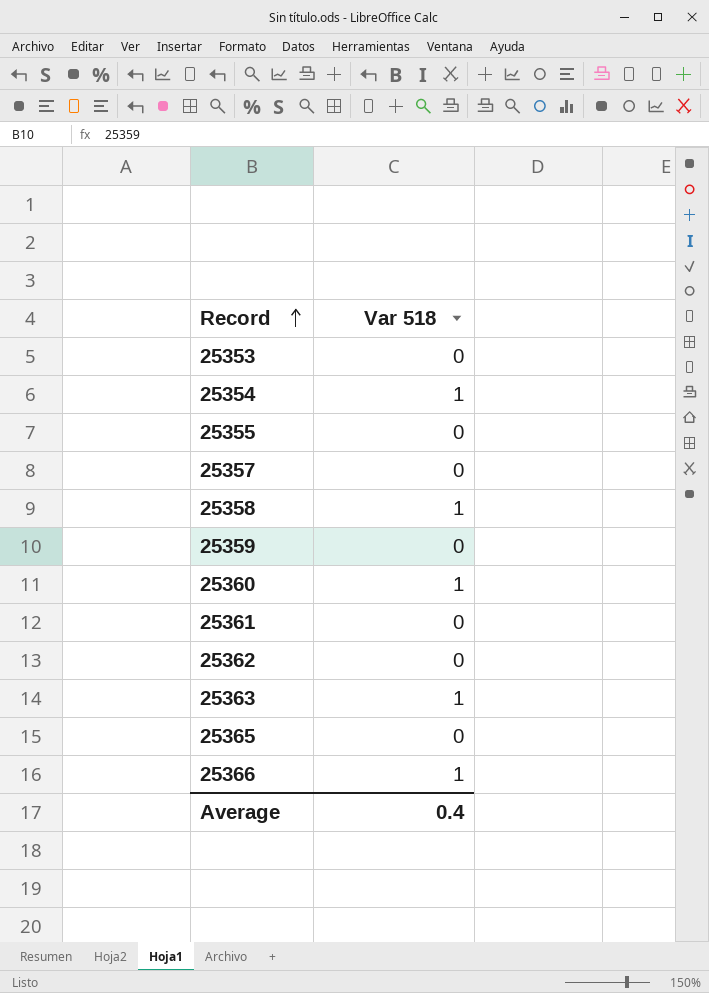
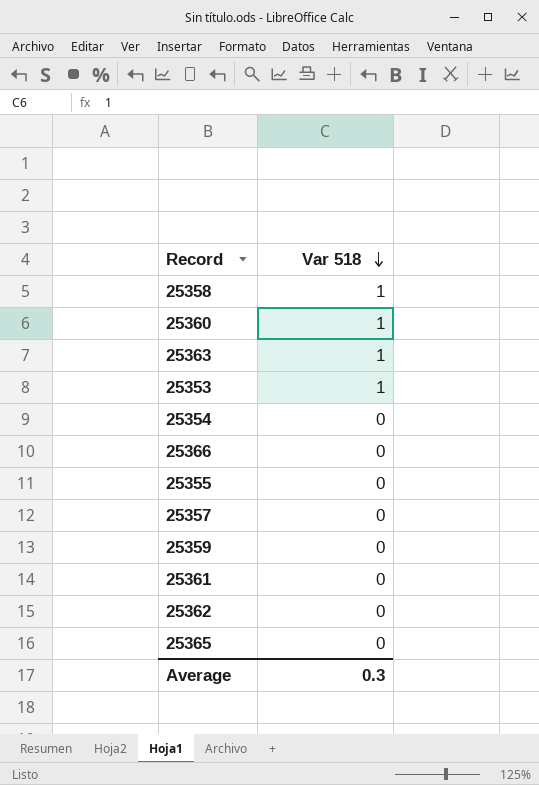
row order: Record ascending -> Var 518 descending
25353 | Var 518: 0 -> 1
25354 | Var 518: 1 -> 0
25366 | Var 518: 1 -> 0
Average | Var 518: 0.4 -> 0.3

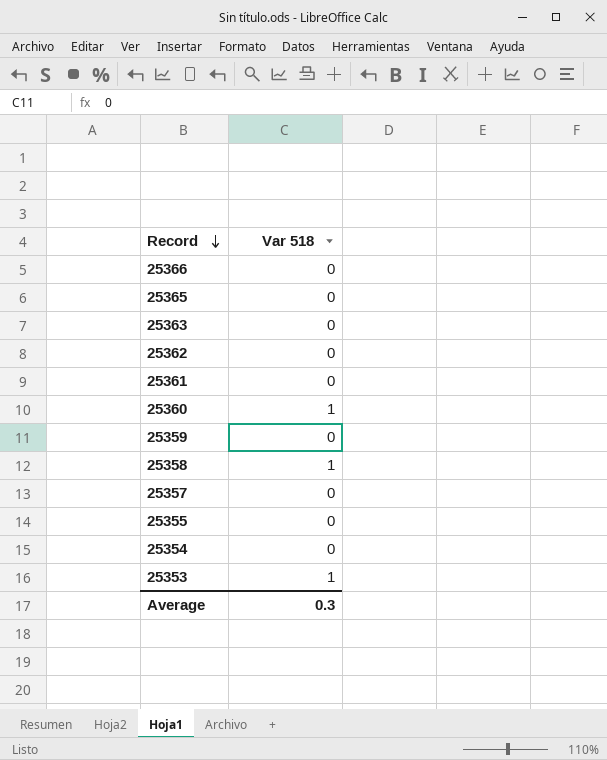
row order: Var 518 descending -> Record descending
25363 | Var 518: 1 -> 0

